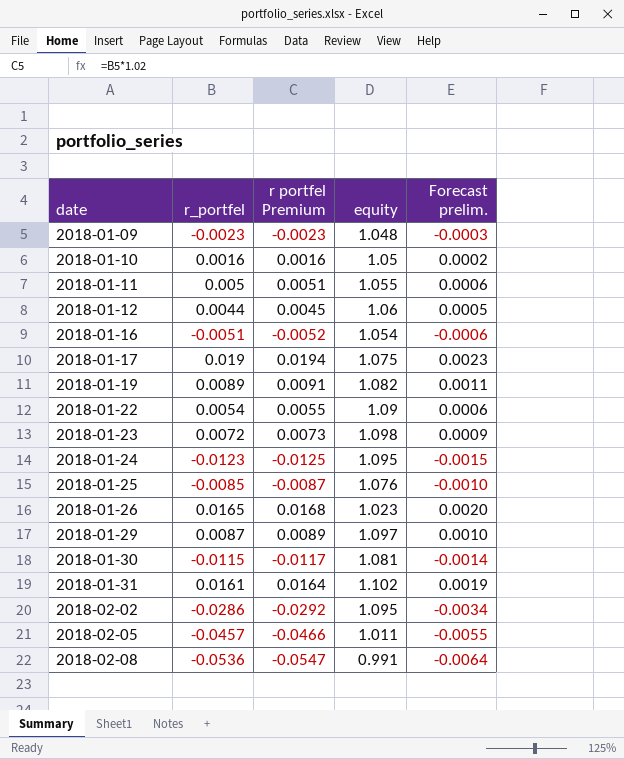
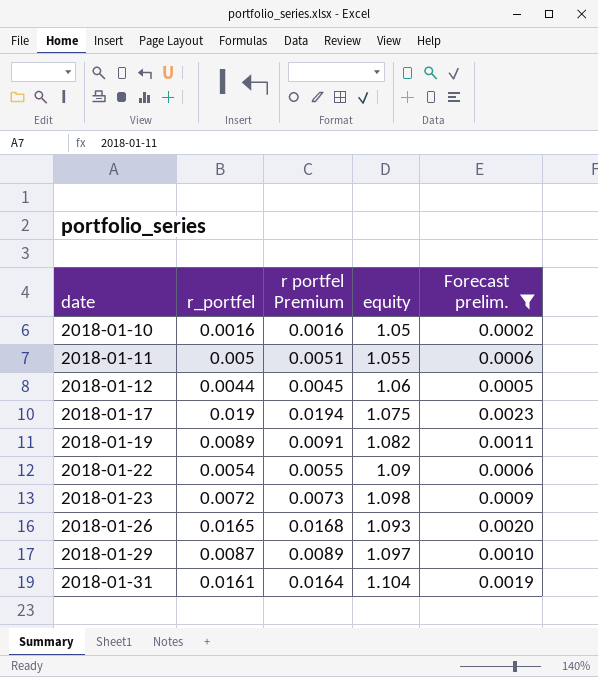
filter: none -> Forecast prelim. >= 0.0002
2018-01-26 | equity: 1.023 -> 1.093
2018-01-31 | equity: 1.102 -> 1.104

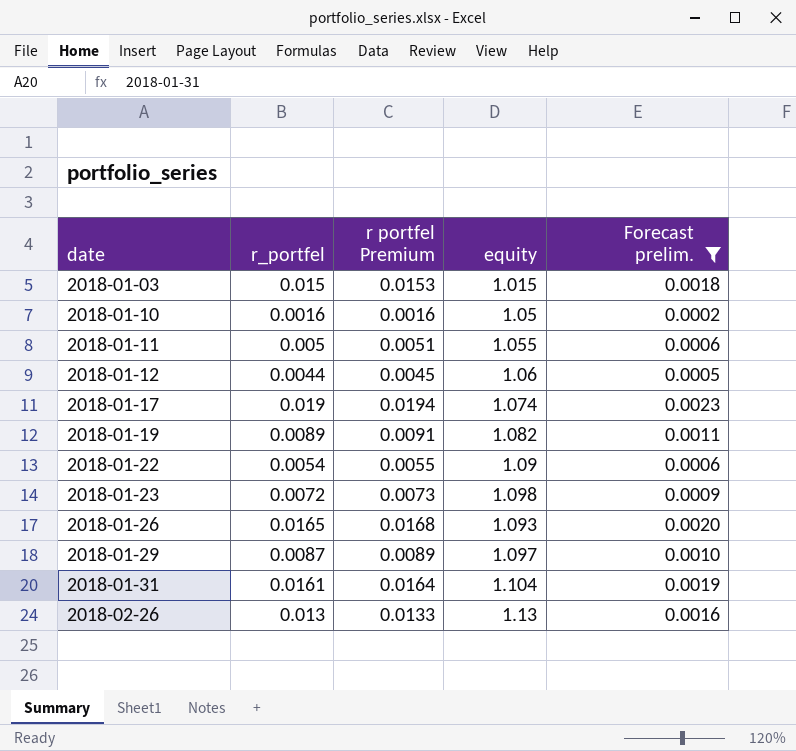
row 2018-01-03: none -> 0.015 | 0.0153 | 1.015 | 0.0018
2018-01-17 | equity: 1.075 -> 1.074
row 2018-02-26: none -> 0.013 | 0.0133 | 1.13 | 0.0016

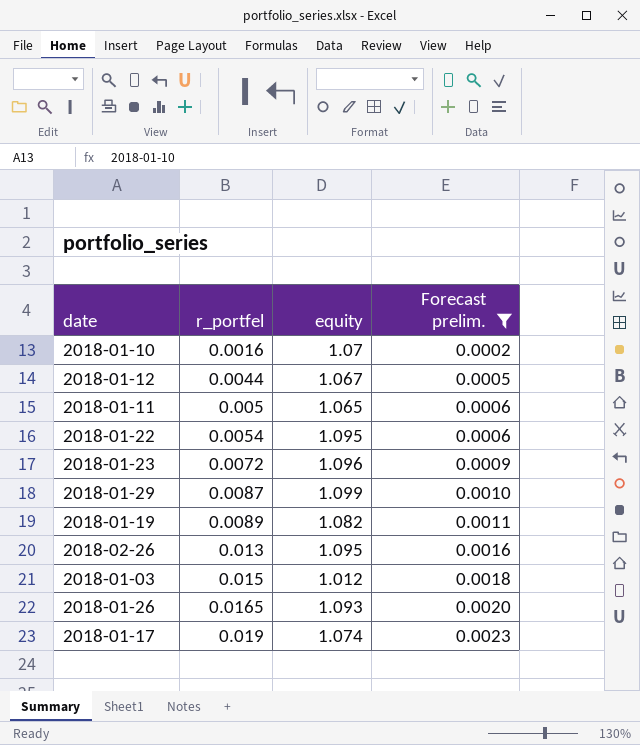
row order: date ascending -> r_portfel ascending
column r portfel Premium | formula: [r_portfel] * 1.02 -> none
row 2018-01-31: 0.0161 | 0.0164 | 1.104 | 0.0019 -> none
2018-01-10 | equity: 1.05 -> 1.07
2018-01-12 | equity: 1.06 -> 1.067
2018-01-11 | equity: 1.055 -> 1.065
2018-01-22 | equity: 1.09 -> 1.095
2018-01-23 | equity: 1.098 -> 1.096
2018-01-29 | equity: 1.097 -> 1.099
2018-02-26 | equity: 1.13 -> 1.095
2018-01-03 | equity: 1.015 -> 1.012

